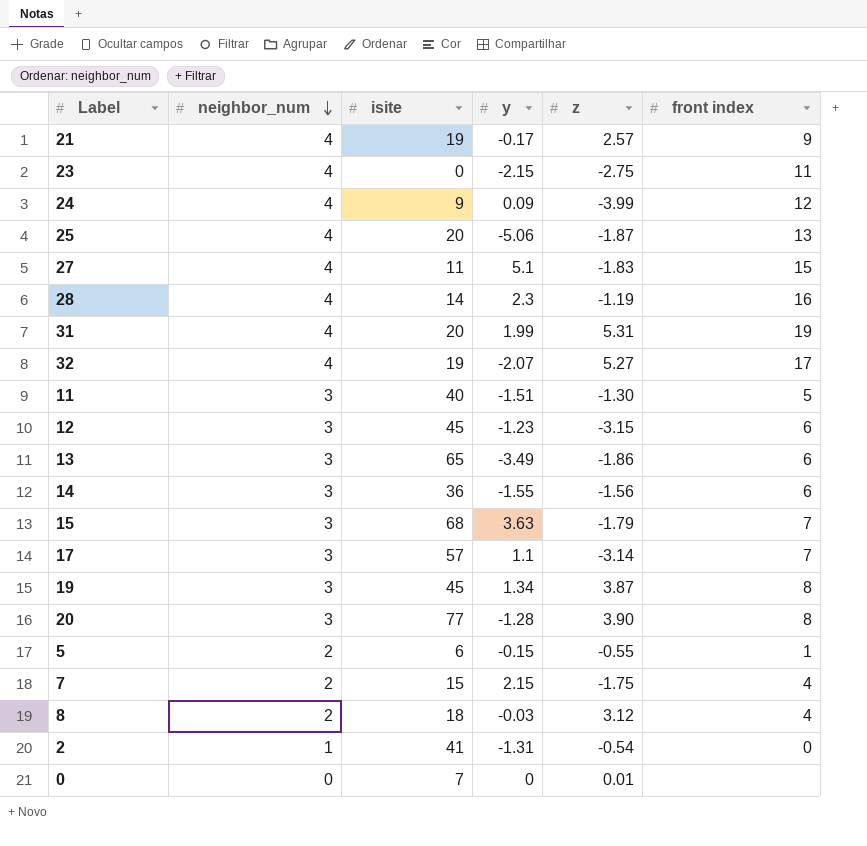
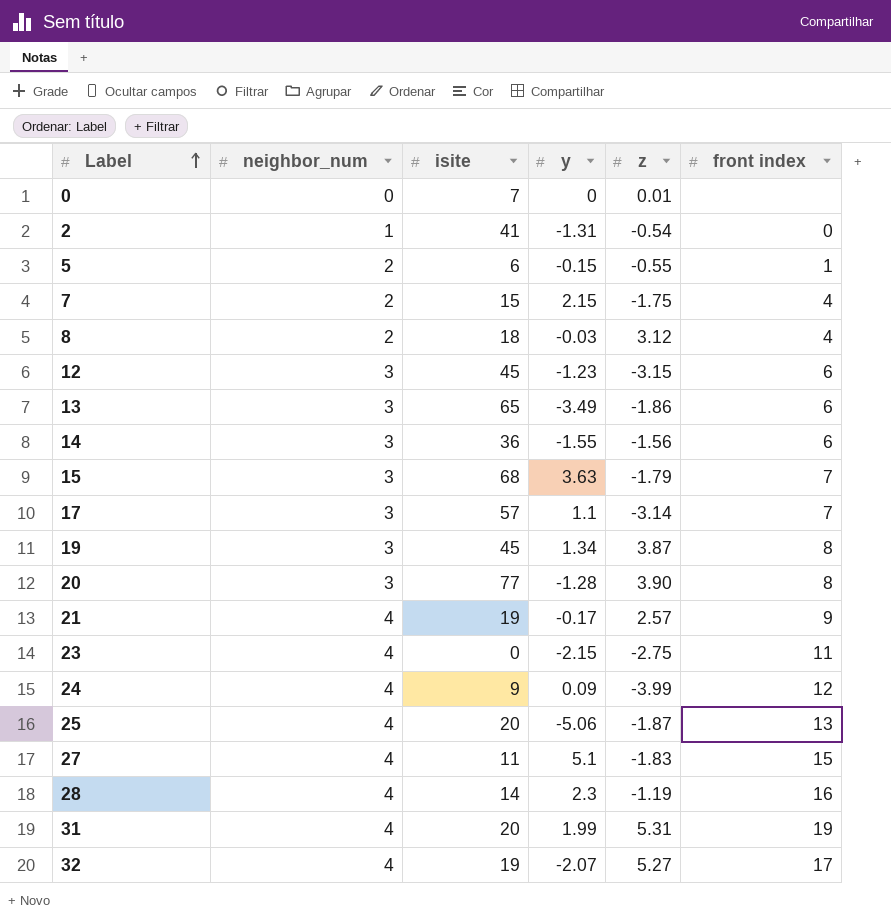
row order: neighbor_num descending -> Label ascending
row 11: 3 | 40 | -1.51 | -1.30 | 5 -> none

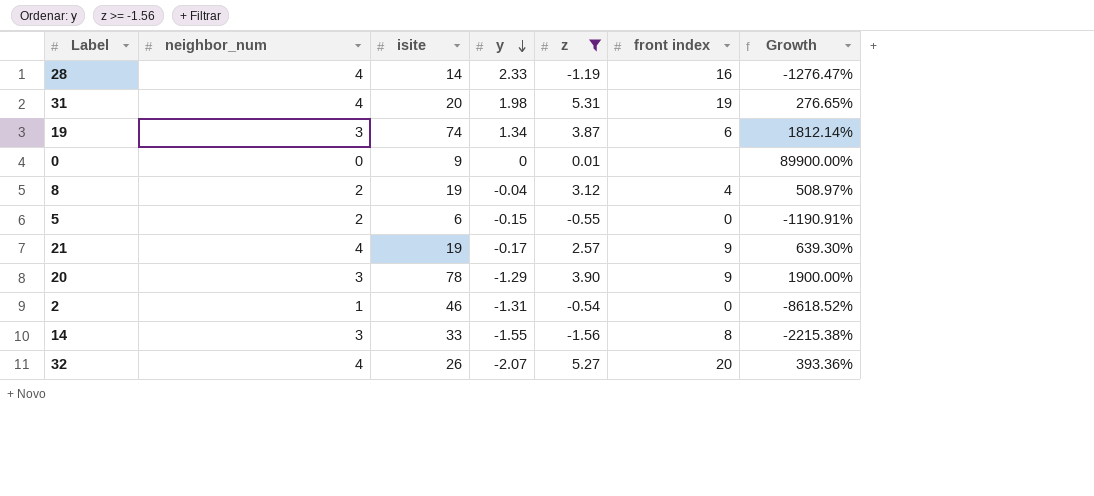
filter: none -> z >= -1.56
row order: Label ascending -> y descending
column Growth | formula: none -> ([isite] - [z]) / [z]
28 | y: 2.3 -> 2.33
31 | y: 1.99 -> 1.98
19 | isite: 45 -> 74
19 | front index: 8 -> 6
0 | isite: 7 -> 9
8 | isite: 18 -> 19
8 | y: -0.03 -> -0.04
5 | front index: 1 -> 0
20 | isite: 77 -> 78
20 | y: -1.28 -> -1.29
20 | front index: 8 -> 9
2 | isite: 41 -> 46
14 | isite: 36 -> 33
14 | front index: 6 -> 8
32 | isite: 19 -> 26
32 | front index: 17 -> 20

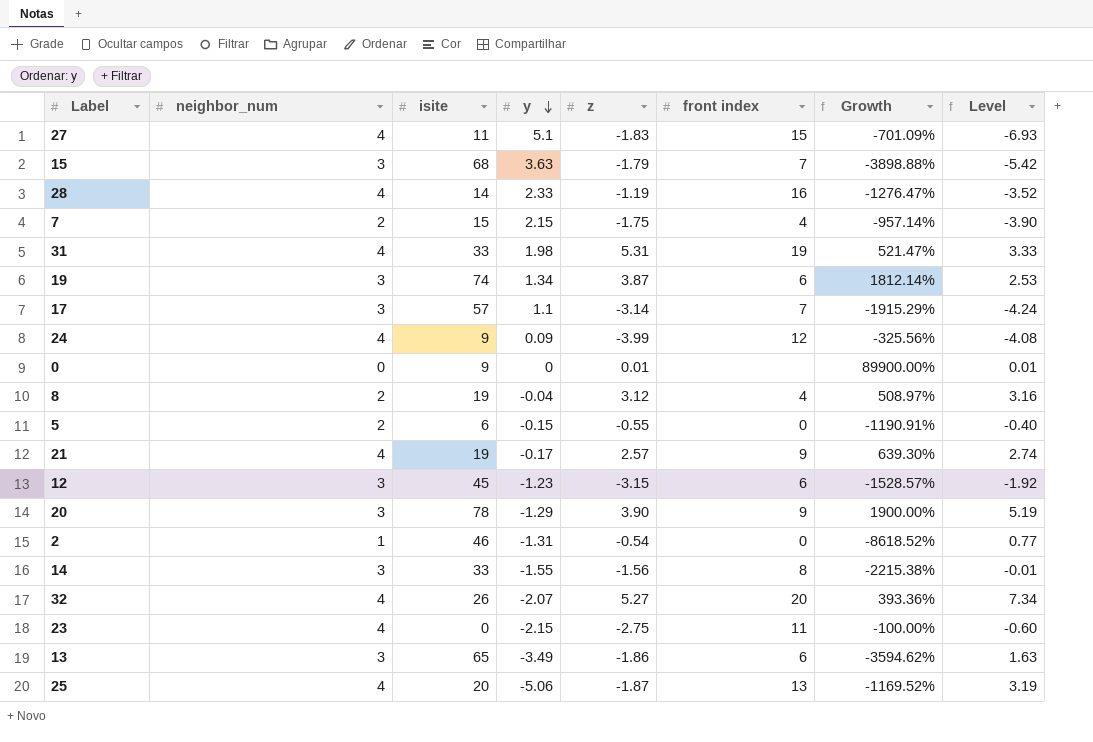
filter: z >= -1.56 -> none
column Level | formula: none -> [z] - [y]
31 | isite: 20 -> 33
31 | Growth: 276.65% -> 521.47%

